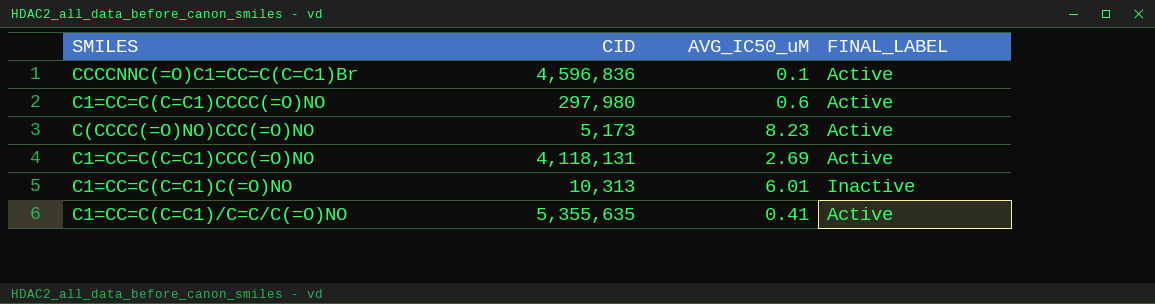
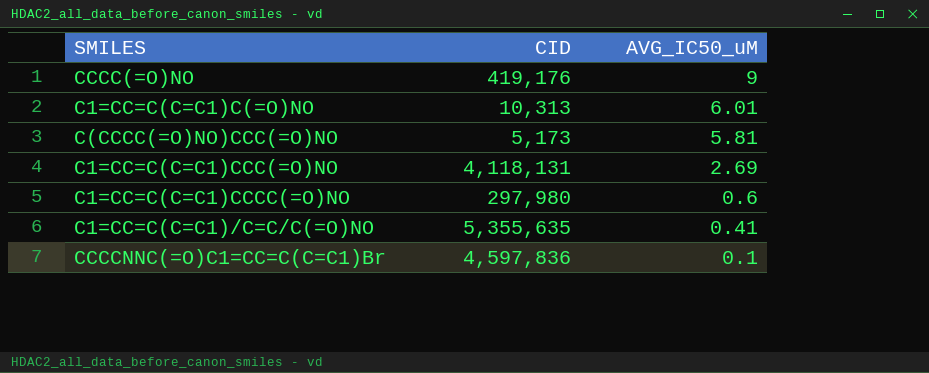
row order: none -> AVG_IC50_uM descending
column FINAL_LABEL | position: 4 -> none
row CCCC(=O)NO: none -> 419,176 | 9
C(CCCC(=O)NO)CCC(=O)NO | AVG_IC50_uM: 8.23 -> 5.81
CCCCNNC(=O)C1=CC=C(C=C1)Br | CID: 4,596,836 -> 4,597,836

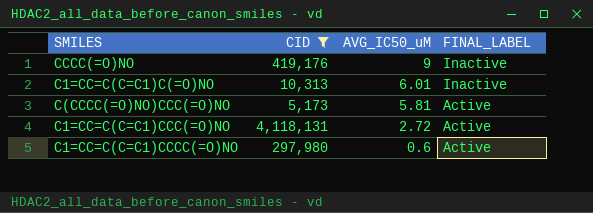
filter: none -> CID <= 4,118,131
column FINAL_LABEL | position: none -> 4
C1=CC=C(C=C1)CCC(=O)NO | AVG_IC50_uM: 2.69 -> 2.72

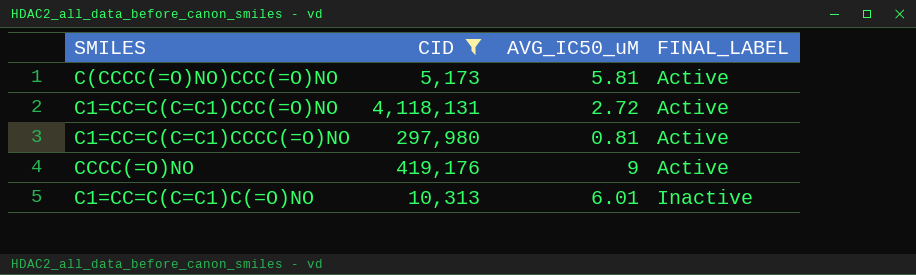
row order: AVG_IC50_uM descending -> FINAL_LABEL ascending
C1=CC=C(C=C1)CCCC(=O)NO | AVG_IC50_uM: 0.6 -> 0.81
CCCC(=O)NO | FINAL_LABEL: Inactive -> Active

